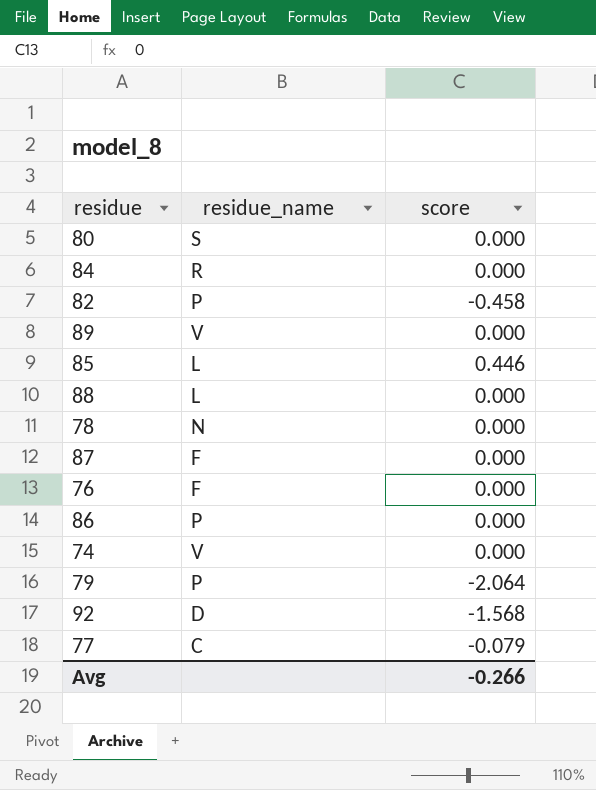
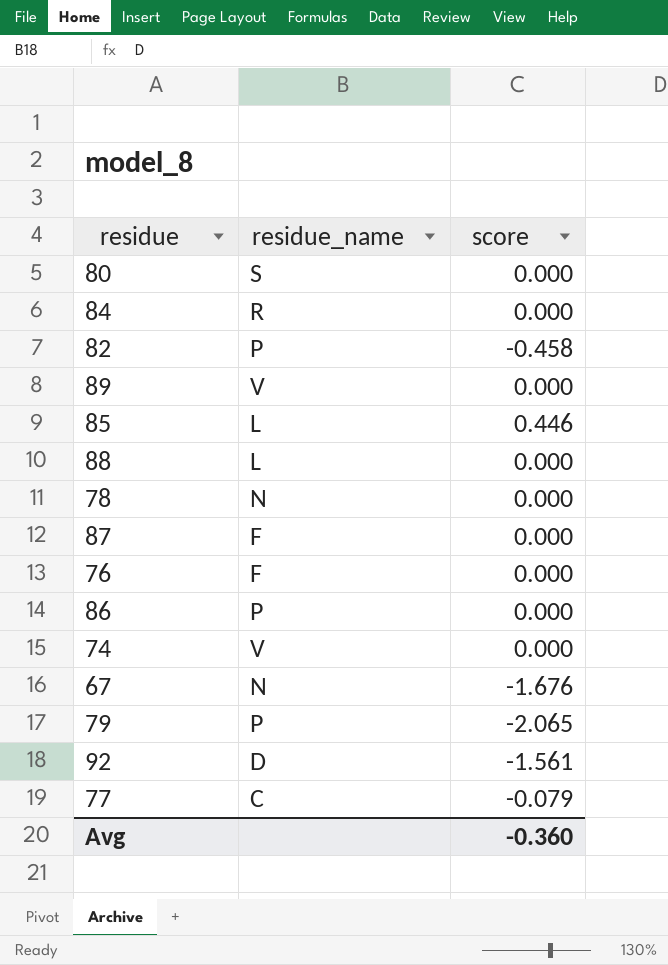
row 67: none -> N | -1.676
79 | score: -2.064 -> -2.065
92 | score: -1.568 -> -1.561
Avg | score: -0.266 -> -0.360

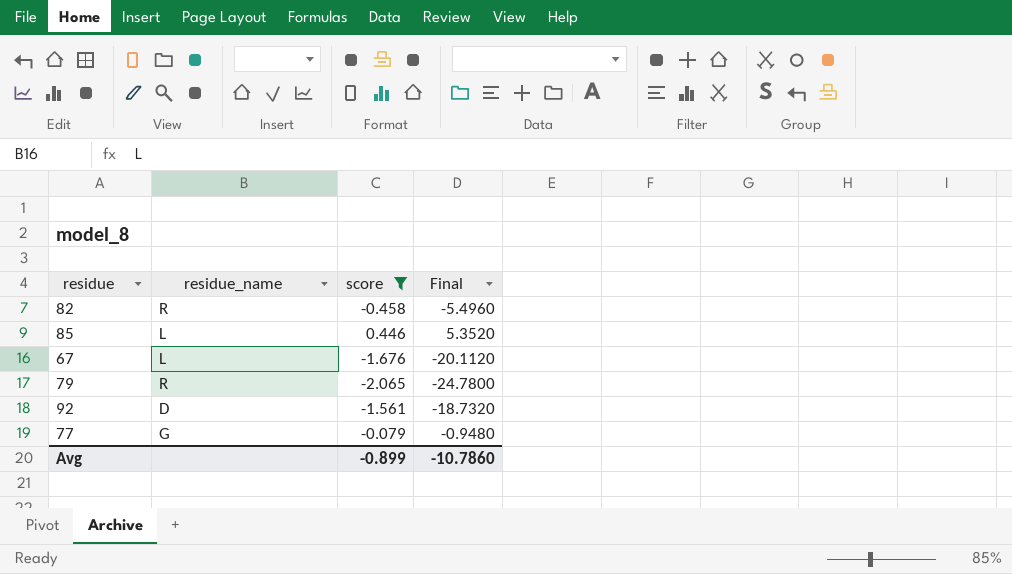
filter: none -> score != 0.000
column Final | formula: none -> [score] * 12
82 | residue_name: P -> R
67 | residue_name: N -> L
79 | residue_name: P -> R
77 | residue_name: C -> G
Avg | score: -0.360 -> -0.899

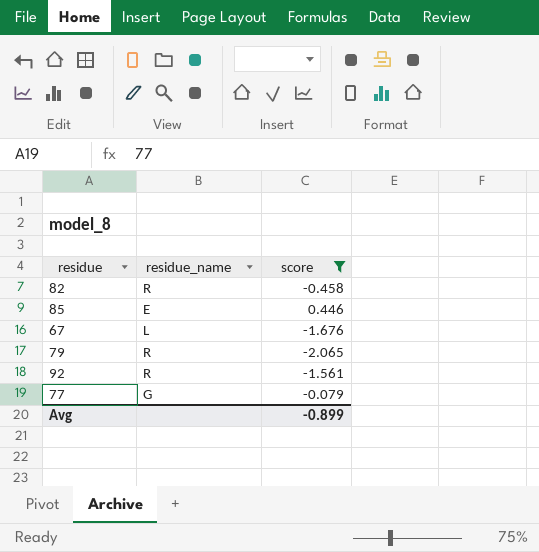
column Final | formula: [score] * 12 -> none
85 | residue_name: L -> E
92 | residue_name: D -> R

